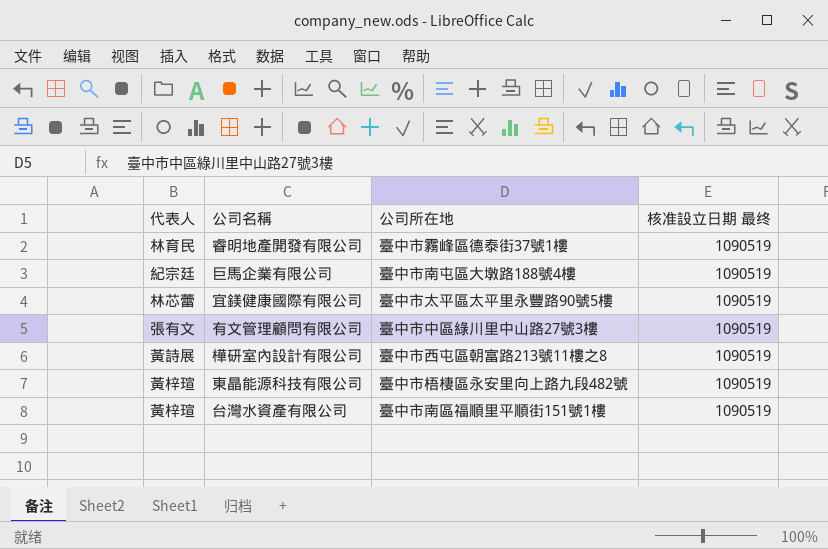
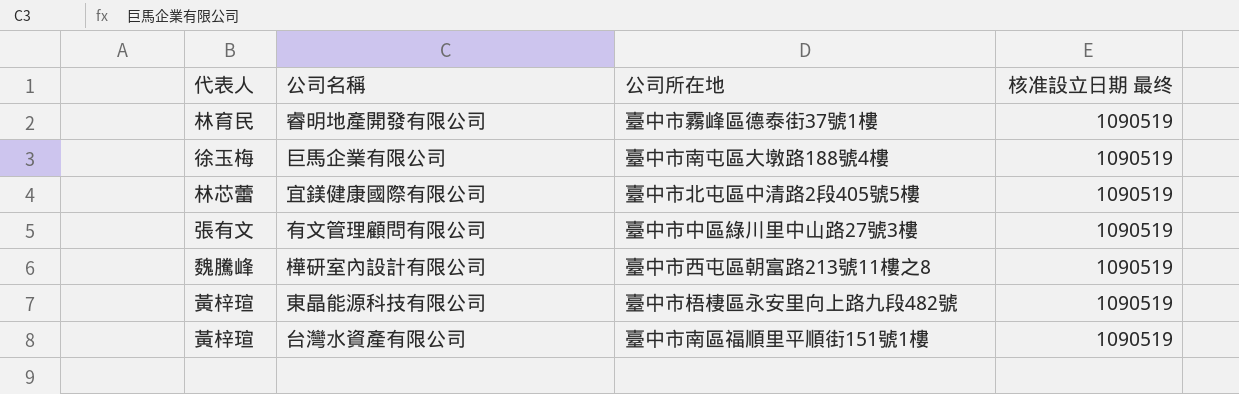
巨馬企業有限公司 | 代表人: 紀宗廷 -> 徐玉梅
宜鎂健康國際有限公司 | 公司所在地: 臺中市太平區太平里永豐路90號5樓 -> 臺中市北屯區中清路2段405號5樓
樺研室內設計有限公司 | 代表人: 黃詩展 -> 魏騰峰

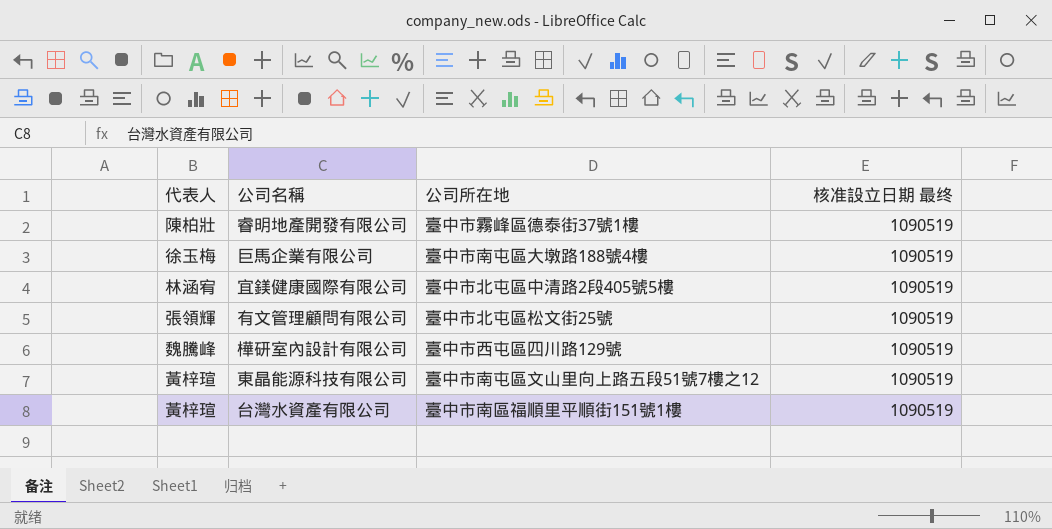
睿明地產開發有限公司 | 代表人: 林育民 -> 陳柏壯
宜鎂健康國際有限公司 | 代表人: 林芯蕾 -> 林涵宥
有文管理顧問有限公司 | 代表人: 張有文 -> 張領輝
有文管理顧問有限公司 | 公司所在地: 臺中市中區綠川里中山路27號3樓 -> 臺中市北屯區松文街25號
樺研室內設計有限公司 | 公司所在地: 臺中市西屯區朝富路213號11樓之8 -> 臺中市西屯區四川路129號
東晶能源科技有限公司 | 公司所在地: 臺中市梧棲區永安里向上路九段482號 -> 臺中市南屯區文山里向上路五段51號7樓之12

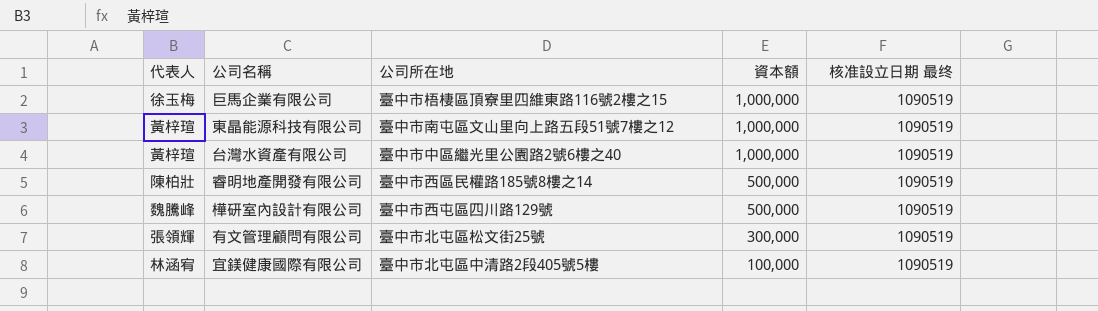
row order: none -> 資本額 descending
column 資本額 | position: none -> 4
巨馬企業有限公司 | 公司所在地: 臺中市南屯區大墩路188號4樓 -> 臺中市梧棲區頂寮里四維東路116號2樓之15
台灣水資產有限公司 | 公司所在地: 臺中市南區福順里平順街151號1樓 -> 臺中市中區繼光里公園路2號6樓之40
睿明地產開發有限公司 | 公司所在地: 臺中市霧峰區德泰街37號1樓 -> 臺中市西區民權路185號8樓之14

